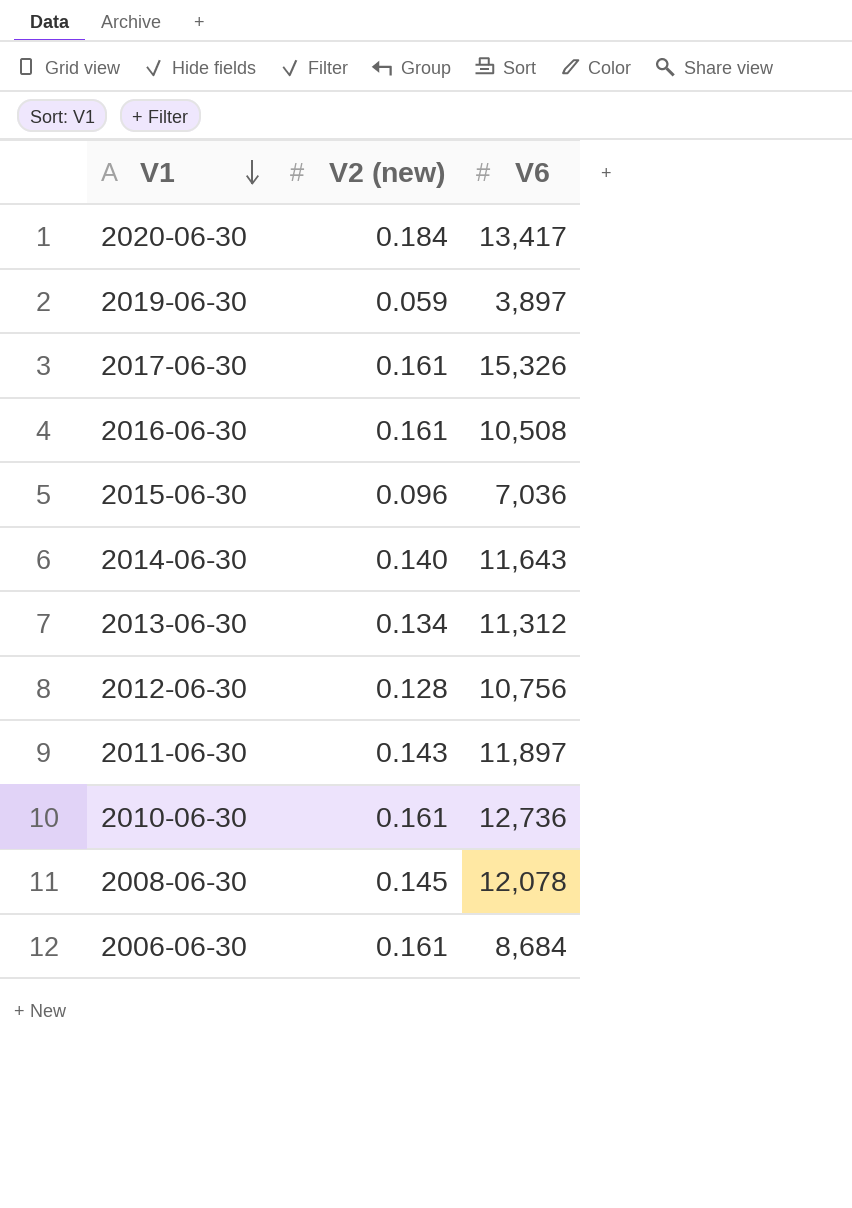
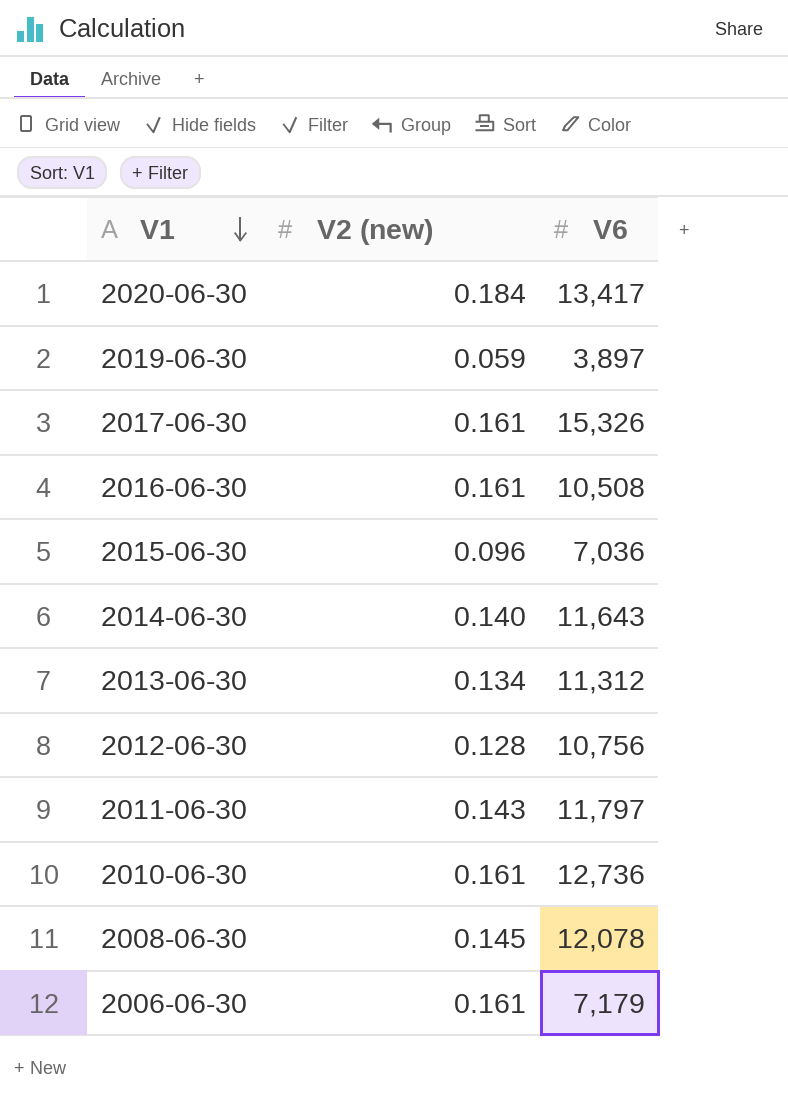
2011-06-30 | V6: 11,897 -> 11,797
2006-06-30 | V6: 8,684 -> 7,179

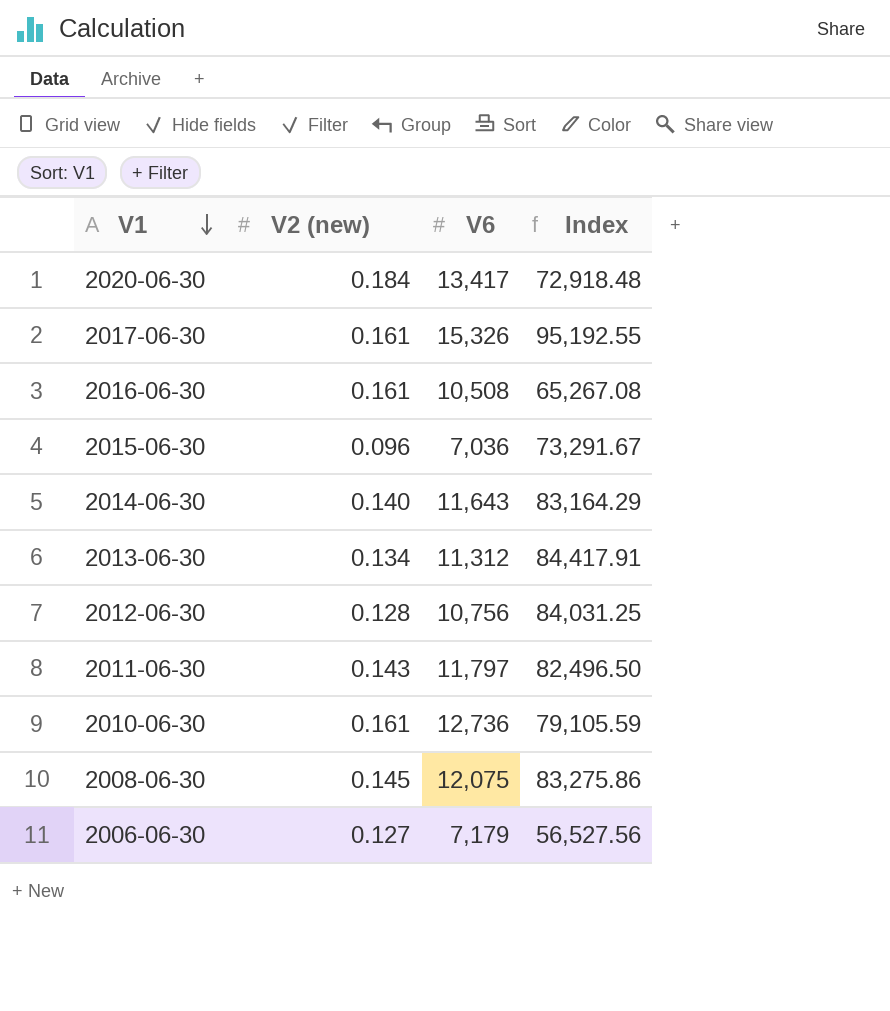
column Index | formula: none -> [V6] / [V2 (new)]
row 2019-06-30: 0.059 | 3,897 -> none
2008-06-30 | V6: 12,078 -> 12,075
2006-06-30 | V2 (new): 0.161 -> 0.127

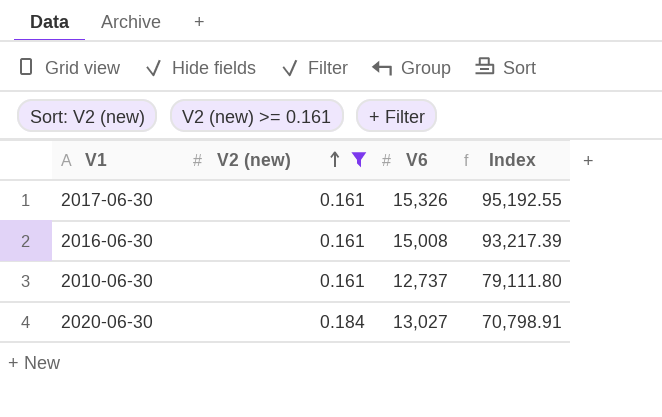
filter: none -> V2 (new) >= 0.161
row order: V1 descending -> V2 (new) ascending
2016-06-30 | V6: 10,508 -> 15,008
2016-06-30 | Index: 65,267.08 -> 93,217.39
2010-06-30 | V6: 12,736 -> 12,737
2010-06-30 | Index: 79,105.59 -> 79,111.80
2020-06-30 | V6: 13,417 -> 13,027
2020-06-30 | Index: 72,918.48 -> 70,798.91

